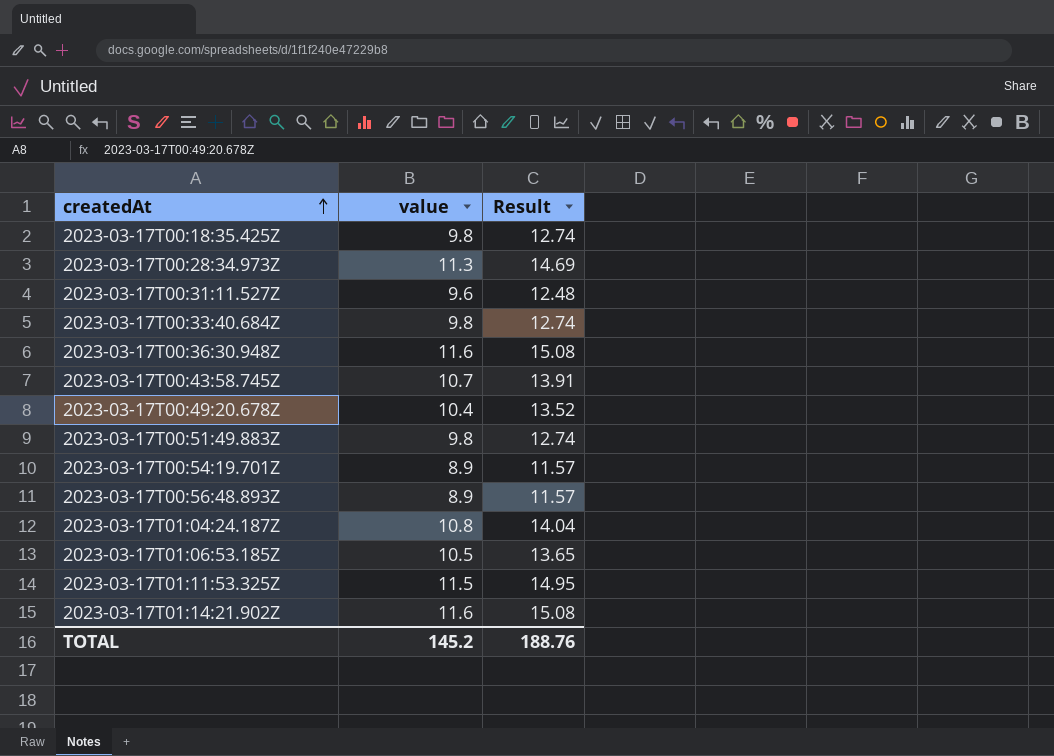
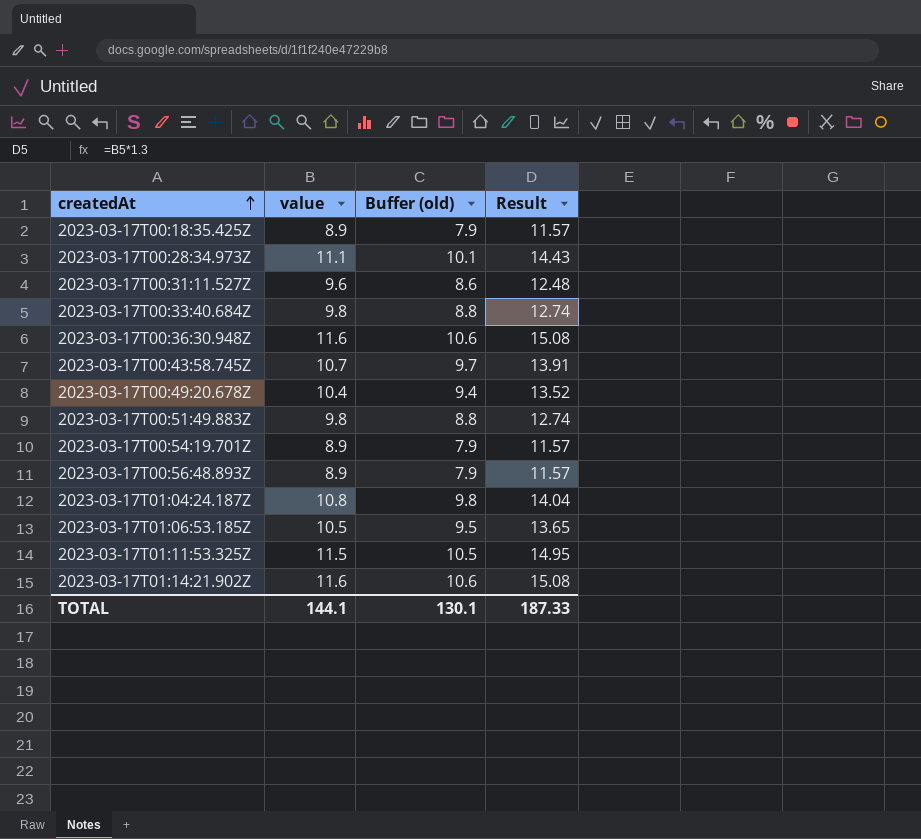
column Buffer (old) | formula: none -> [value] - 1
2023-03-17T00:18:35.425Z | value: 9.8 -> 8.9
2023-03-17T00:18:35.425Z | Result: 12.74 -> 11.57
2023-03-17T00:28:34.973Z | value: 11.3 -> 11.1
2023-03-17T00:28:34.973Z | Result: 14.69 -> 14.43
TOTAL | value: 145.2 -> 144.1
TOTAL | Result: 188.76 -> 187.33

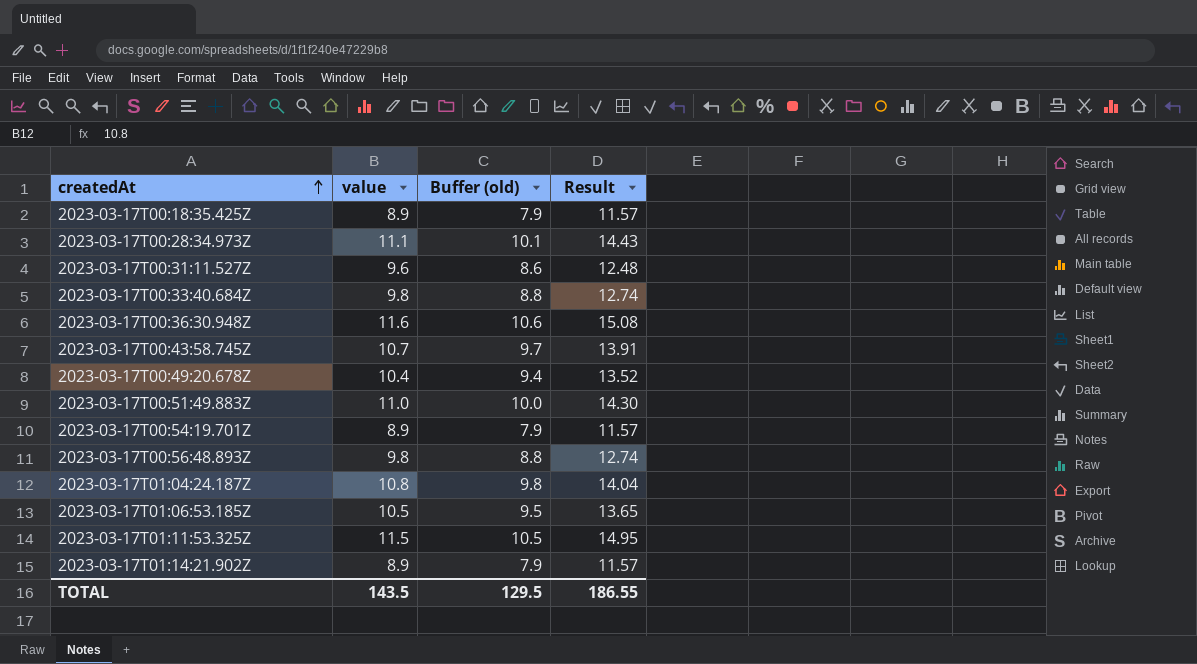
2023-03-17T00:51:49.883Z | value: 9.8 -> 11.0
2023-03-17T00:51:49.883Z | Buffer (old): 8.8 -> 10.0
2023-03-17T00:51:49.883Z | Result: 12.74 -> 14.30
2023-03-17T00:56:48.893Z | value: 8.9 -> 9.8
2023-03-17T00:56:48.893Z | Buffer (old): 7.9 -> 8.8
2023-03-17T00:56:48.893Z | Result: 11.57 -> 12.74
2023-03-17T01:14:21.902Z | value: 11.6 -> 8.9
2023-03-17T01:14:21.902Z | Buffer (old): 10.6 -> 7.9
2023-03-17T01:14:21.902Z | Result: 15.08 -> 11.57
TOTAL | value: 144.1 -> 143.5
TOTAL | Buffer (old): 130.1 -> 129.5
TOTAL | Result: 187.33 -> 186.55

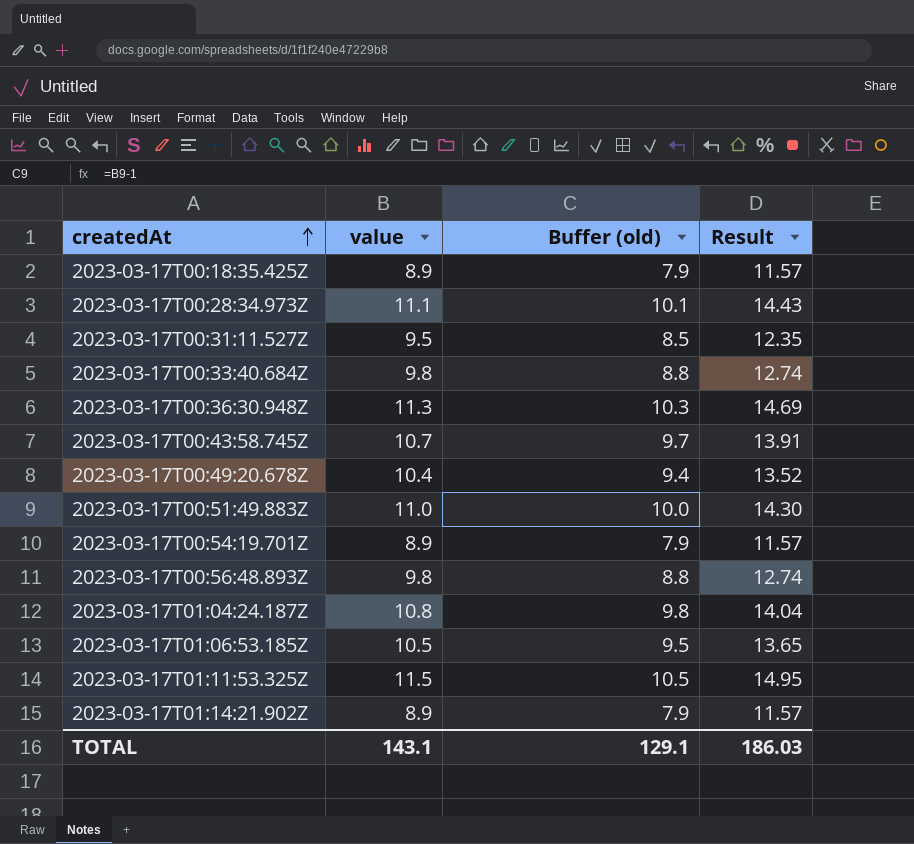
2023-03-17T00:31:11.527Z | value: 9.6 -> 9.5
2023-03-17T00:31:11.527Z | Buffer (old): 8.6 -> 8.5
2023-03-17T00:31:11.527Z | Result: 12.48 -> 12.35
2023-03-17T00:36:30.948Z | value: 11.6 -> 11.3
2023-03-17T00:36:30.948Z | Buffer (old): 10.6 -> 10.3
2023-03-17T00:36:30.948Z | Result: 15.08 -> 14.69
TOTAL | value: 143.5 -> 143.1
TOTAL | Buffer (old): 129.5 -> 129.1
TOTAL | Result: 186.55 -> 186.03

